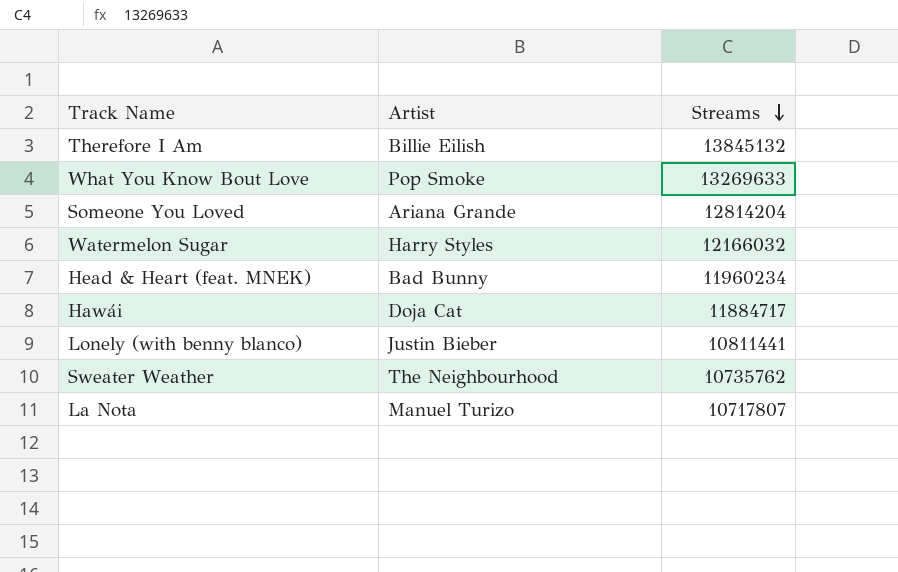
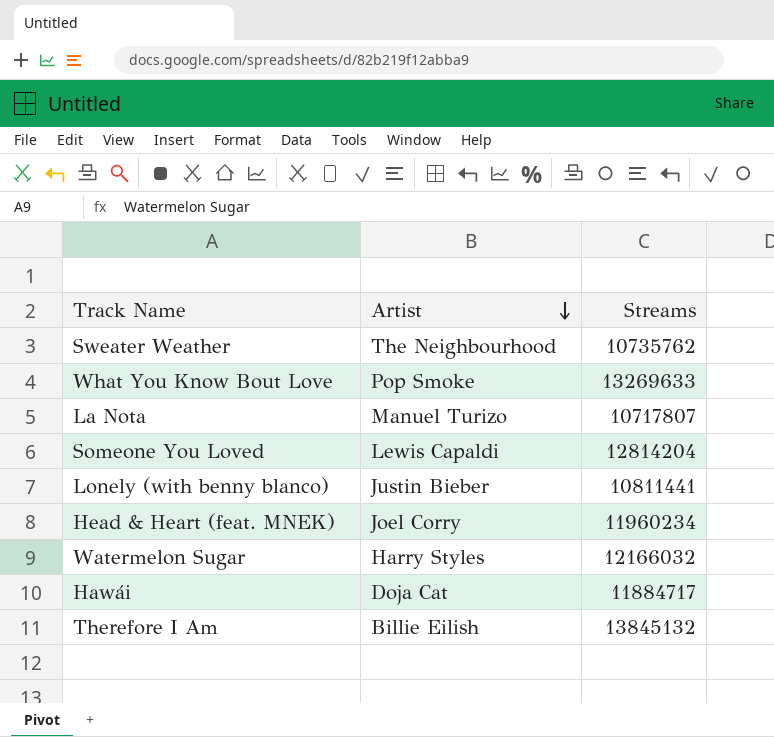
row order: Streams descending -> Artist descending
Someone You Loved | Artist: Ariana Grande -> Lewis Capaldi
Head & Heart (feat. MNEK) | Artist: Bad Bunny -> Joel Corry

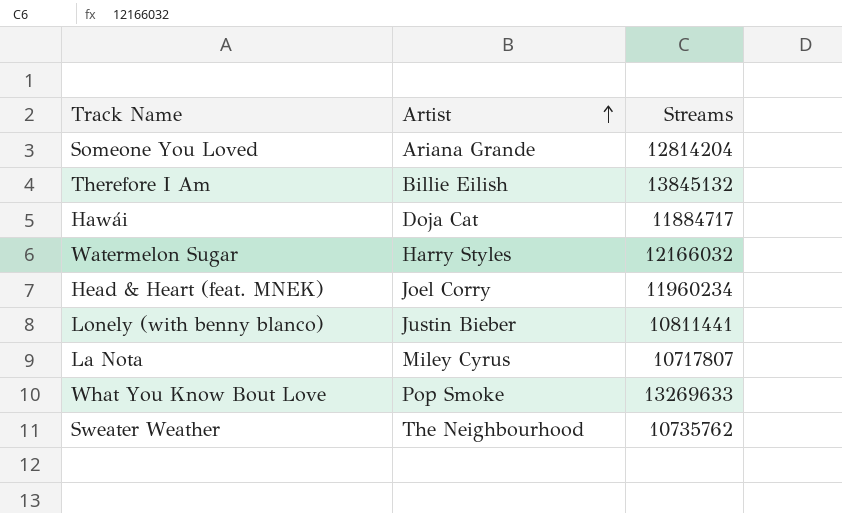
row order: Artist descending -> Artist ascending
Someone You Loved | Artist: Lewis Capaldi -> Ariana Grande
La Nota | Artist: Manuel Turizo -> Miley Cyrus

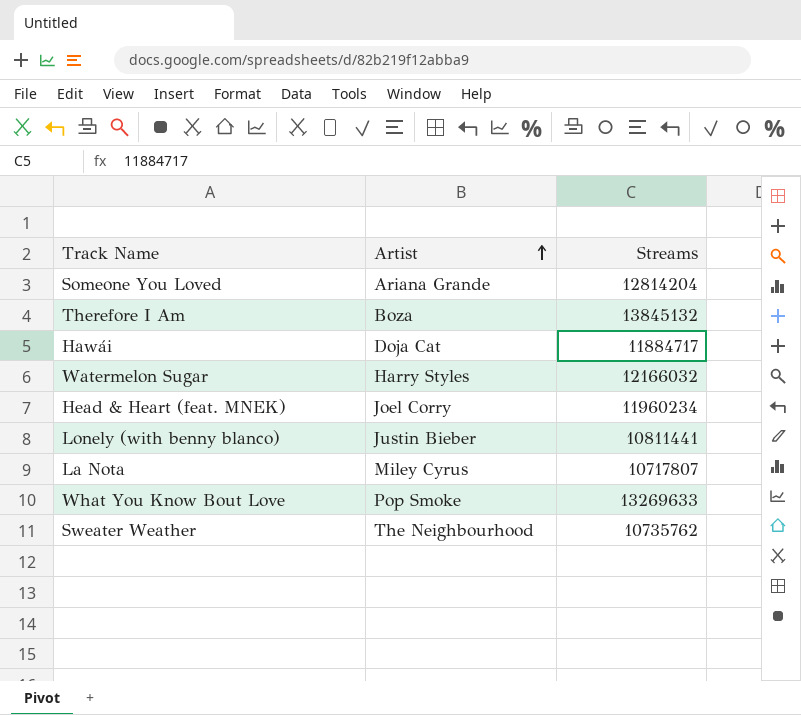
Therefore I Am | Artist: Billie Eilish -> Boza

